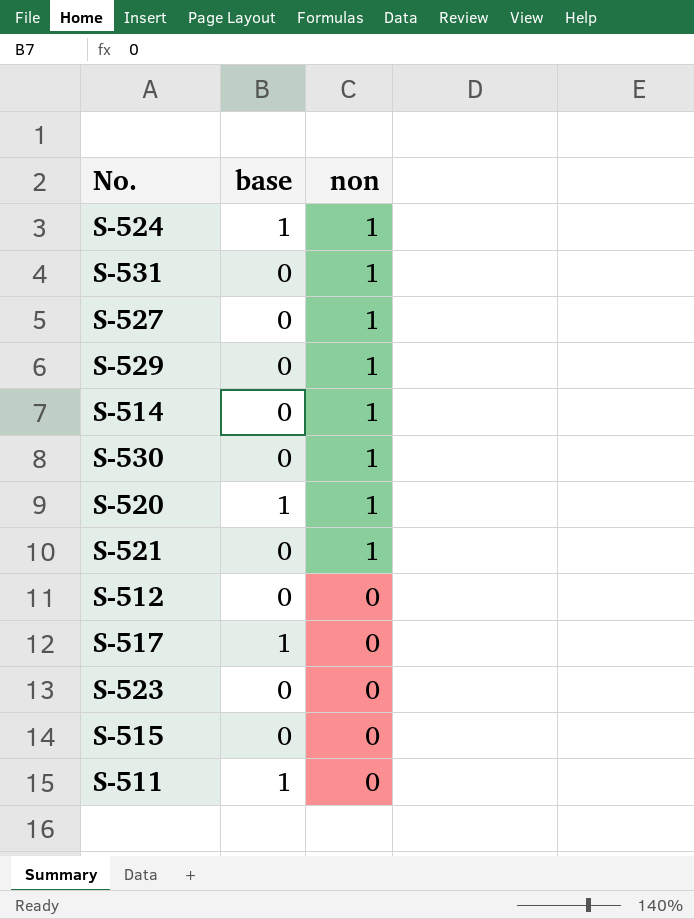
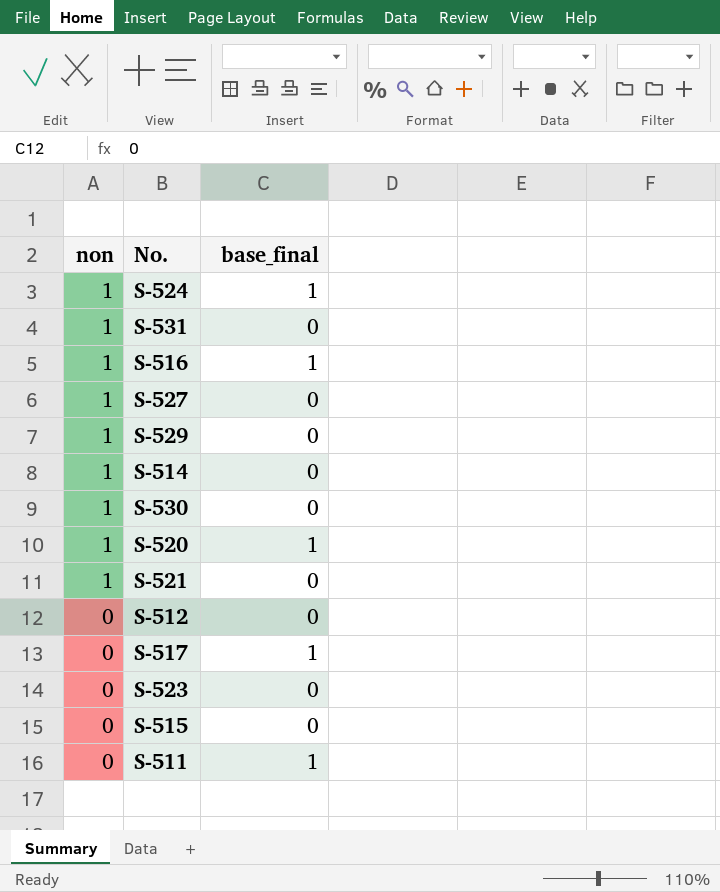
column non | position: 3 -> 1
column name: base -> base_final
row S-516: none -> 1 | 1

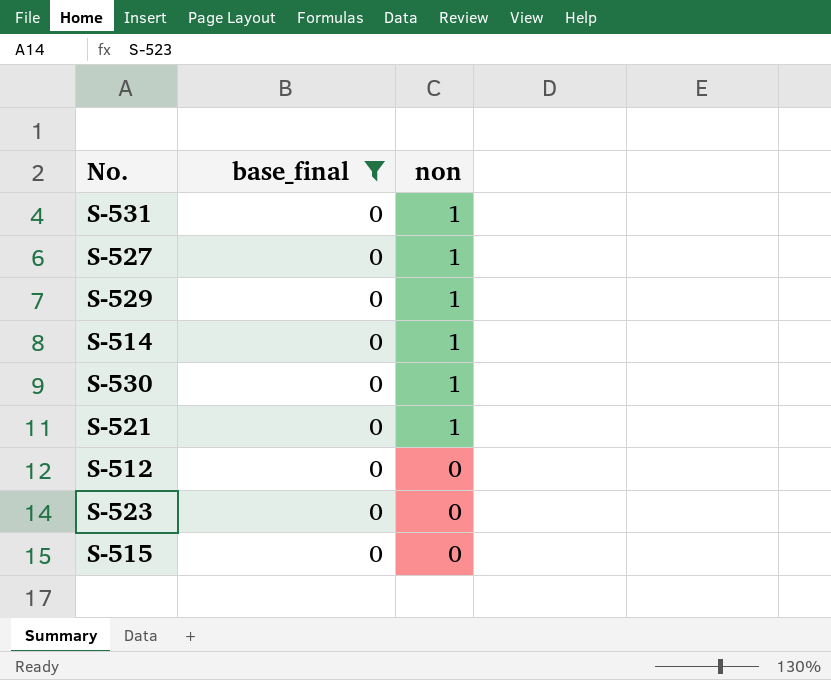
filter: none -> base_final = 0
column non | position: 1 -> 3

